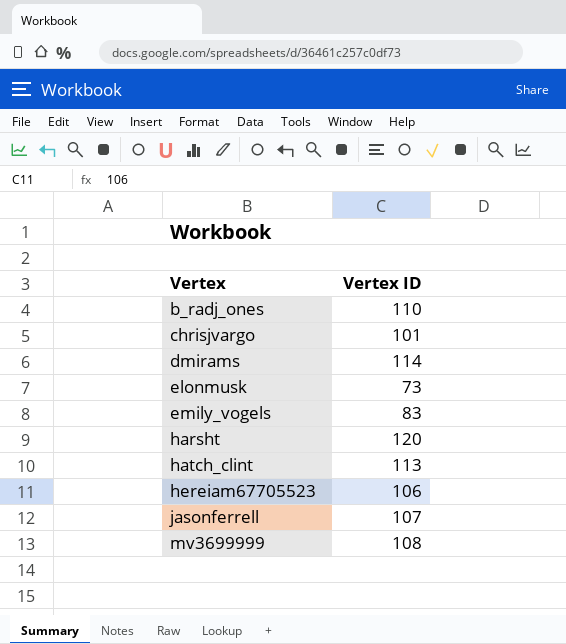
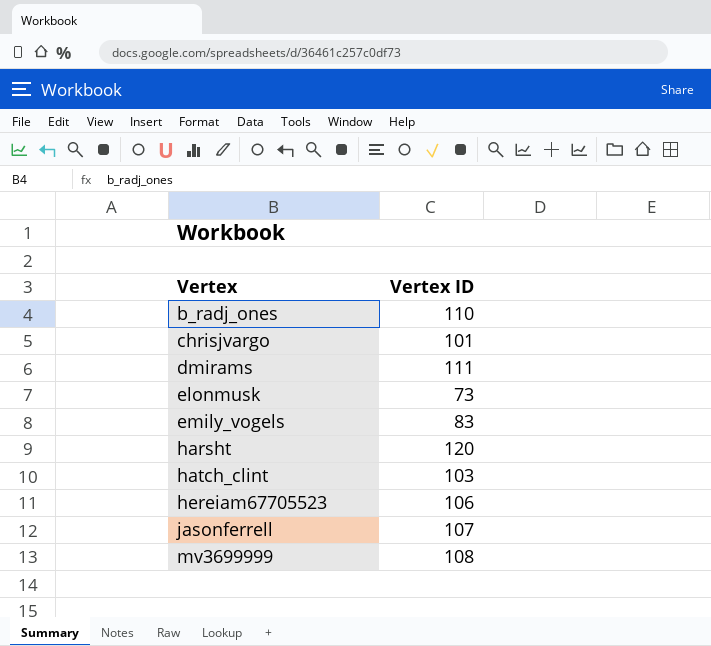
dmirams | Vertex ID: 114 -> 111
hatch_clint | Vertex ID: 113 -> 103

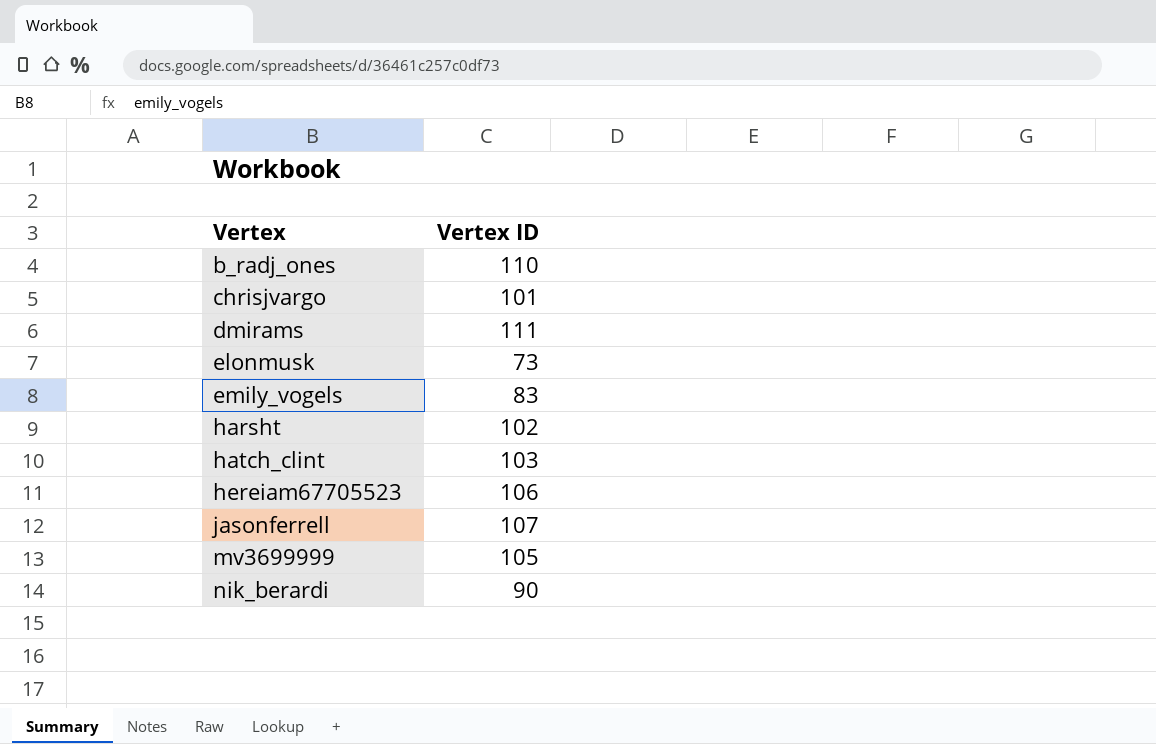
harsht | Vertex ID: 120 -> 102
mv3699999 | Vertex ID: 108 -> 105
row nik_berardi: none -> 90

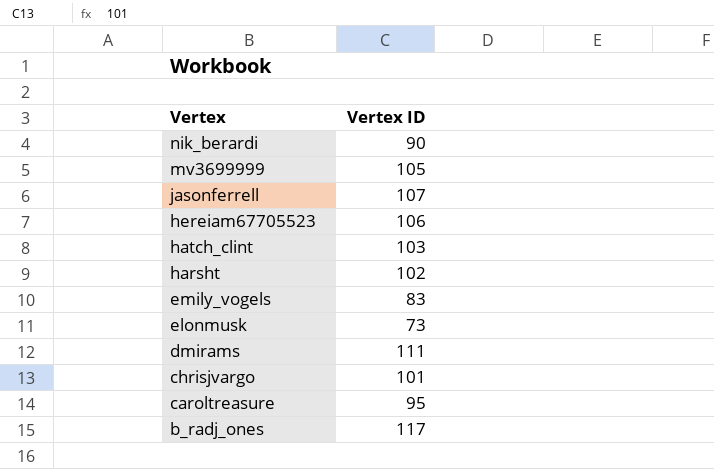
row order: Vertex ascending -> Vertex descending
row caroltreasure: none -> 95
b_radj_ones | Vertex ID: 110 -> 117

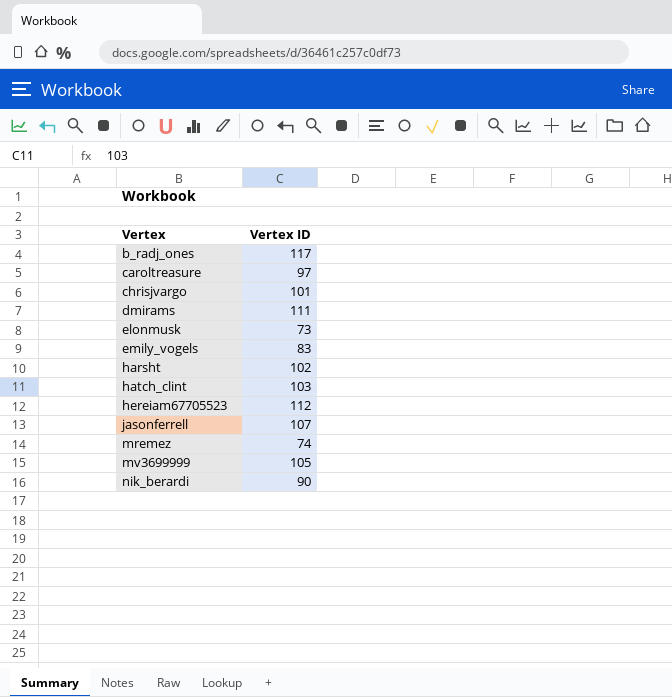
row order: Vertex descending -> Vertex ascending
caroltreasure | Vertex ID: 95 -> 97
hereiam67705523 | Vertex ID: 106 -> 112
row mremez: none -> 74

